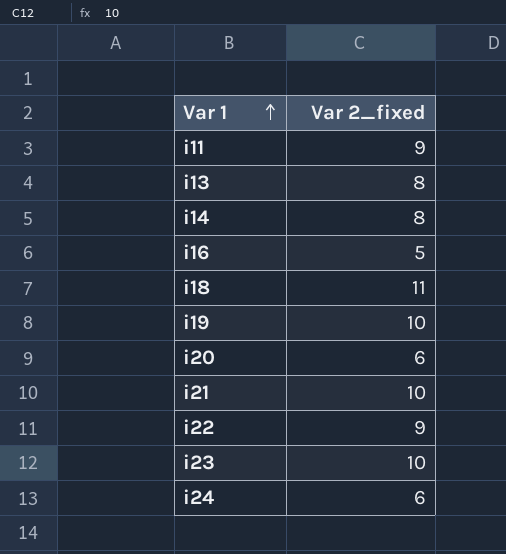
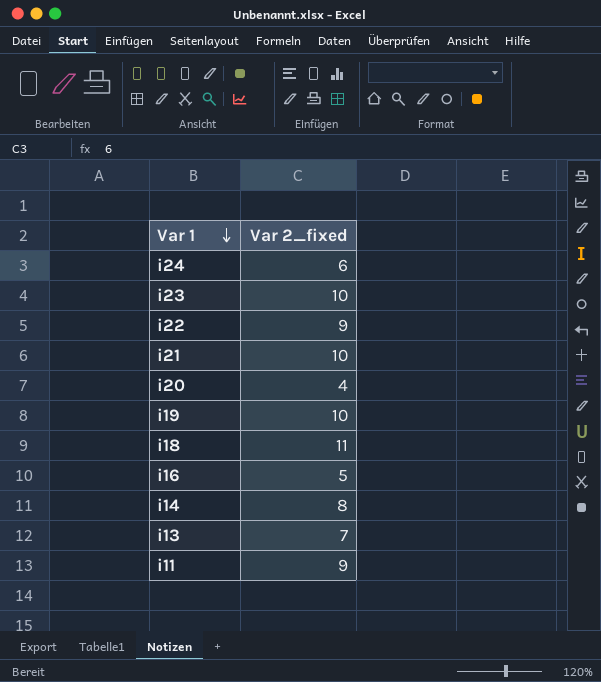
row order: Var 1 ascending -> Var 1 descending
i20 | Var 2_fixed: 6 -> 4
i13 | Var 2_fixed: 8 -> 7

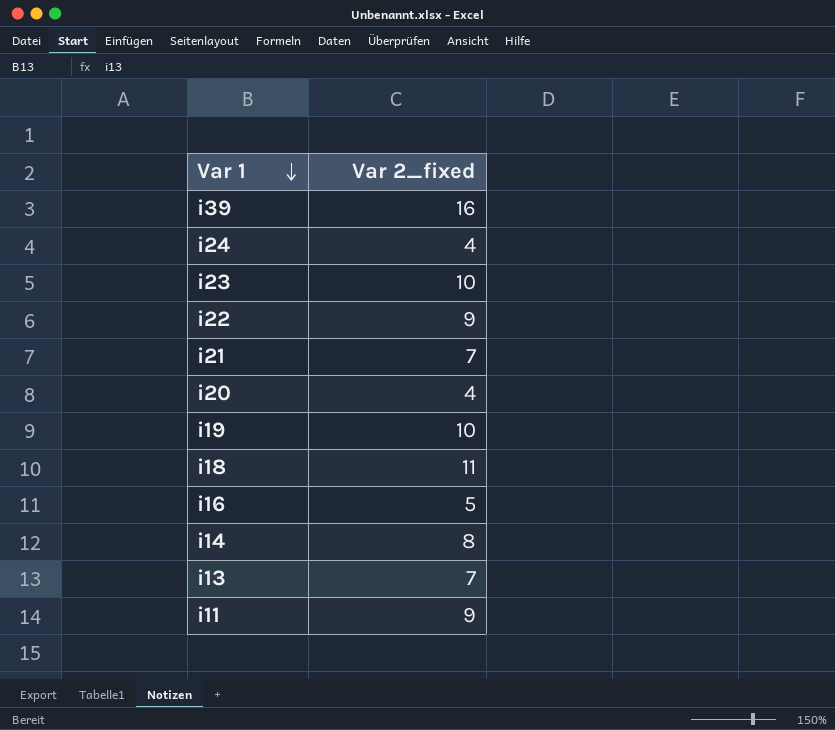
row i39: none -> 16
i24 | Var 2_fixed: 6 -> 4
i21 | Var 2_fixed: 10 -> 7

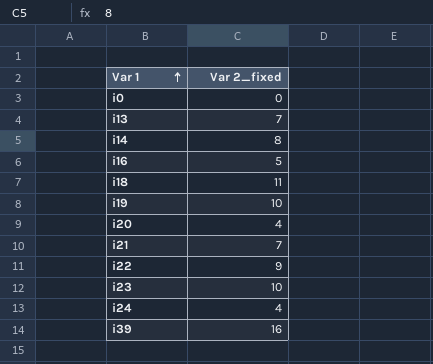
row order: Var 1 descending -> Var 1 ascending
row i11: 9 -> none
row i0: none -> 0

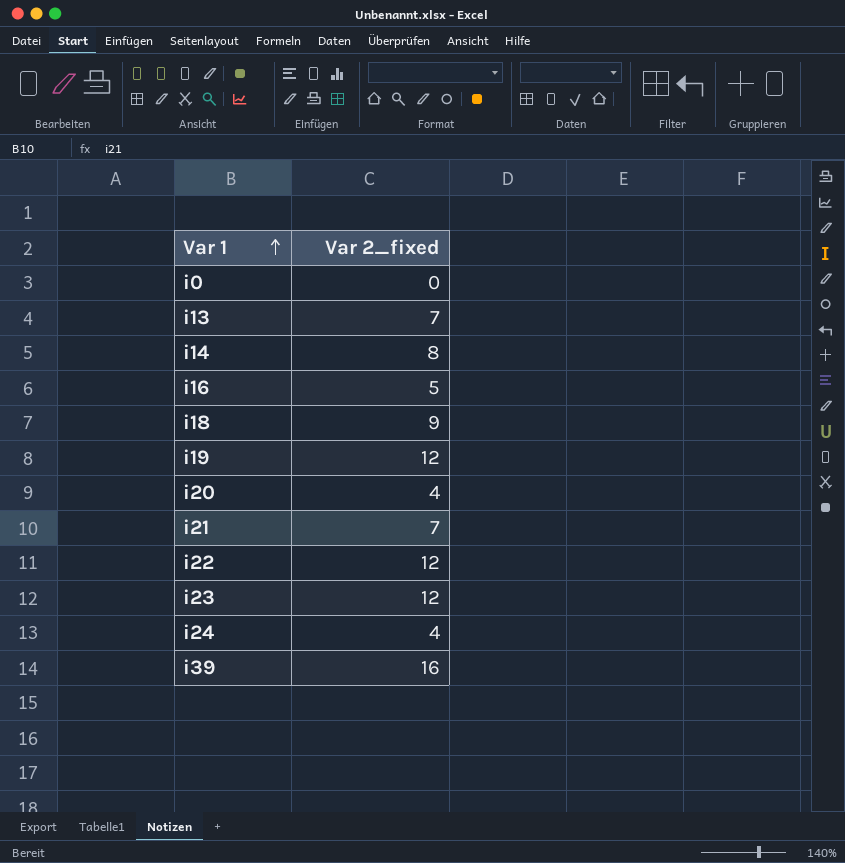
i18 | Var 2_fixed: 11 -> 9
i19 | Var 2_fixed: 10 -> 12
i22 | Var 2_fixed: 9 -> 12
i23 | Var 2_fixed: 10 -> 12

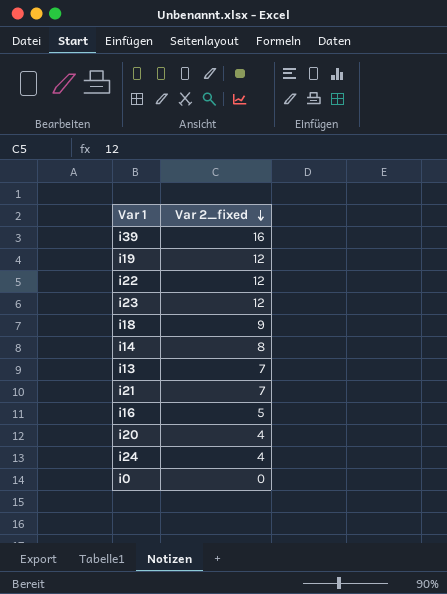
row order: Var 1 ascending -> Var 2_fixed descending

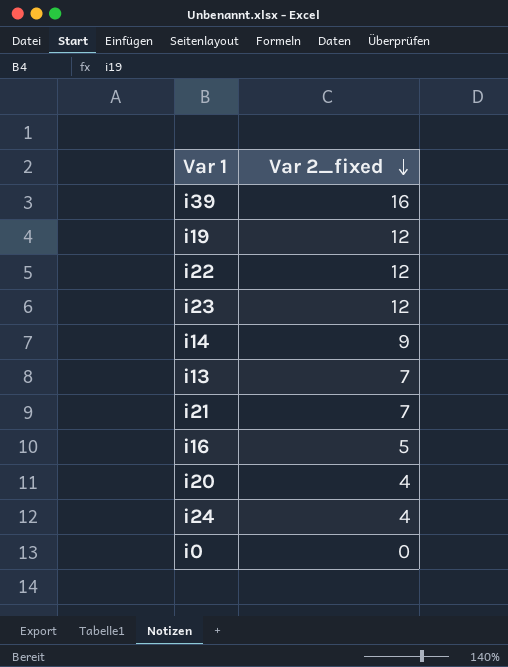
row i18: 9 -> none
i14 | Var 2_fixed: 8 -> 9

